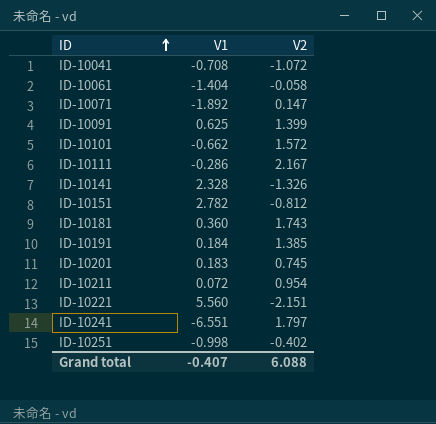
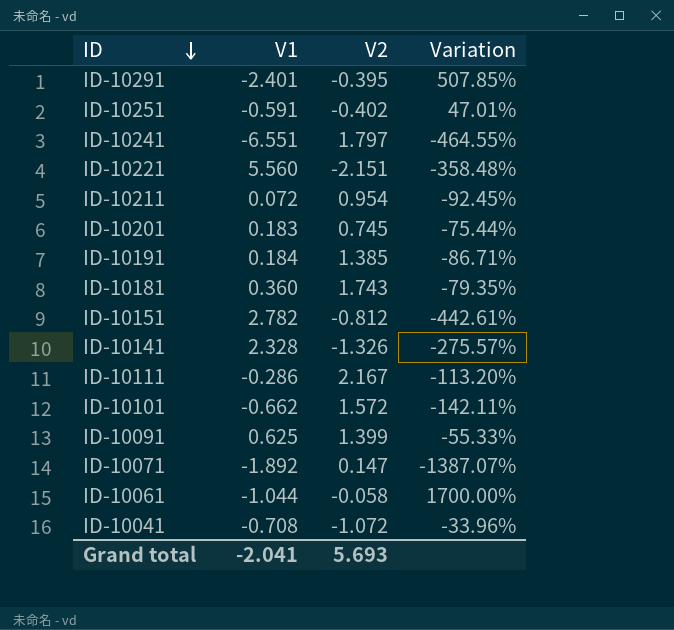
row order: ID ascending -> ID descending
column Variation | formula: none -> ([V1] - [V2]) / [V2]
row ID-10291: none -> -2.401 | -0.395 | 507.85%
ID-10251 | V1: -0.998 -> -0.591
ID-10061 | V1: -1.404 -> -1.044
Grand total | V1: -0.407 -> -2.041
Grand total | V2: 6.088 -> 5.693

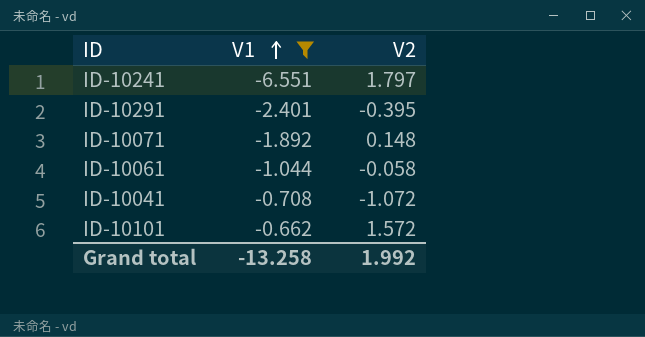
filter: none -> V1 <= -0.662
row order: ID descending -> V1 ascending
column Variation | formula: ([V1] - [V2]) / [V2] -> none
ID-10071 | V2: 0.147 -> 0.148
Grand total | V1: -2.041 -> -13.258
Grand total | V2: 5.693 -> 1.992

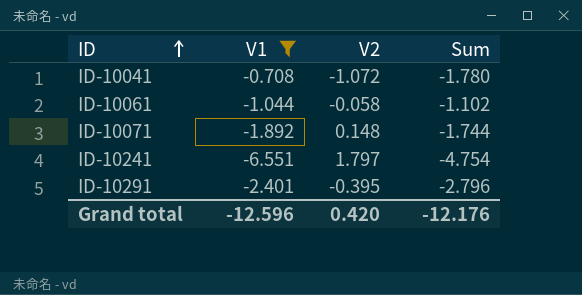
row order: V1 ascending -> ID ascending
column Sum | formula: none -> [V1] + [V2]
row ID-10101: -0.662 | 1.572 -> none
Grand total | V1: -13.258 -> -12.596
Grand total | V2: 1.992 -> 0.420

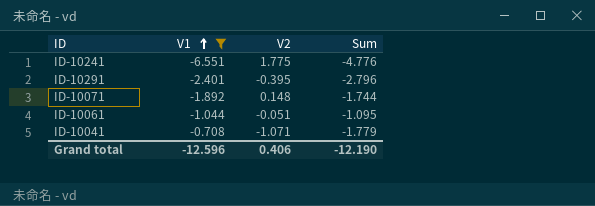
row order: ID ascending -> V1 ascending
ID-10241 | V2: 1.797 -> 1.775
ID-10241 | Sum: -4.754 -> -4.776
ID-10061 | V2: -0.058 -> -0.051
ID-10061 | Sum: -1.102 -> -1.095
ID-10041 | V2: -1.072 -> -1.071
ID-10041 | Sum: -1.780 -> -1.779
Grand total | V2: 0.420 -> 0.406
Grand total | Sum: -12.176 -> -12.190

